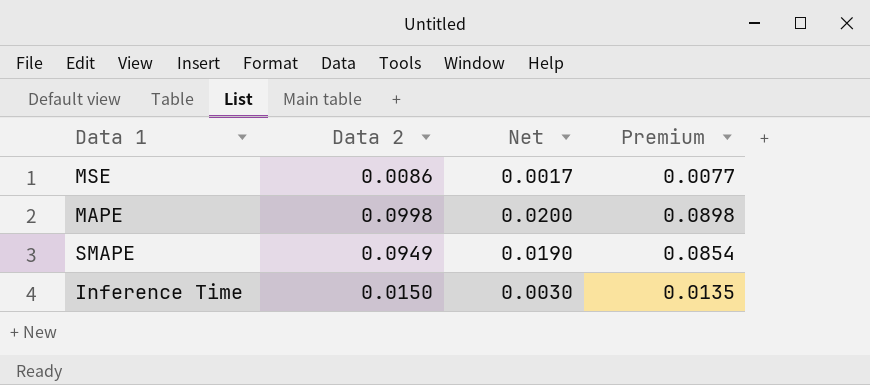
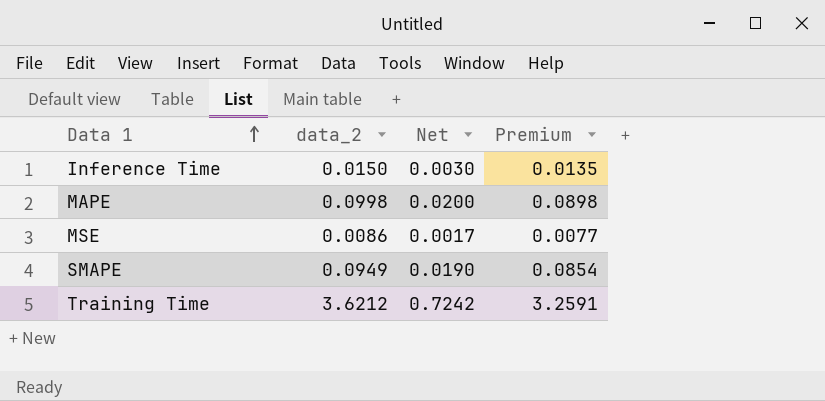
row order: none -> Data 1 ascending
column name: Data 2 -> data_2
row Training Time: none -> 3.6212 | 0.7242 | 3.2591

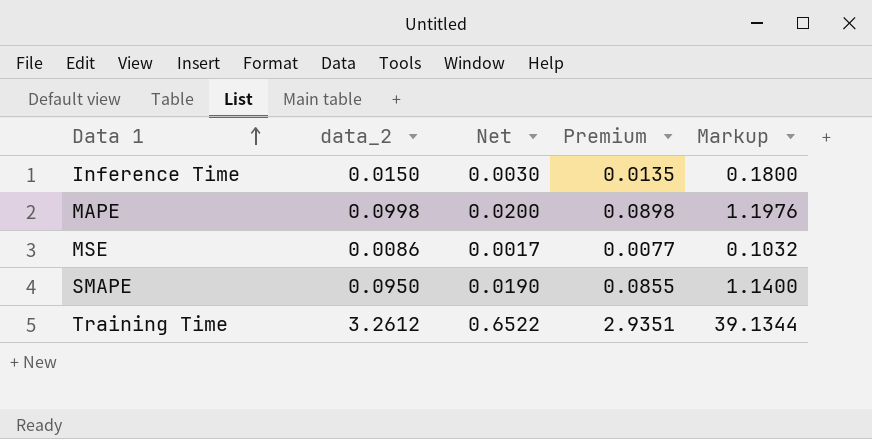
column Markup | formula: none -> [data_2] * 12
SMAPE | data_2: 0.0949 -> 0.0950
SMAPE | Premium: 0.0854 -> 0.0855
Training Time | data_2: 3.6212 -> 3.2612
Training Time | Net: 0.7242 -> 0.6522
Training Time | Premium: 3.2591 -> 2.9351

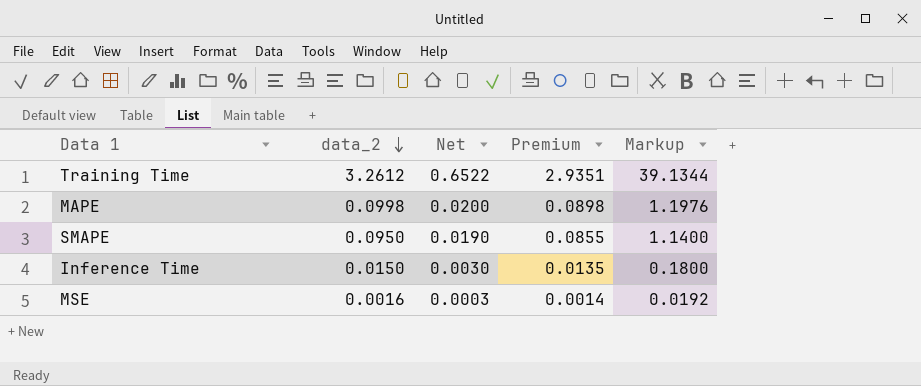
row order: Data 1 ascending -> data_2 descending
MSE | data_2: 0.0086 -> 0.0016
MSE | Net: 0.0017 -> 0.0003
MSE | Premium: 0.0077 -> 0.0014
MSE | Markup: 0.1032 -> 0.0192

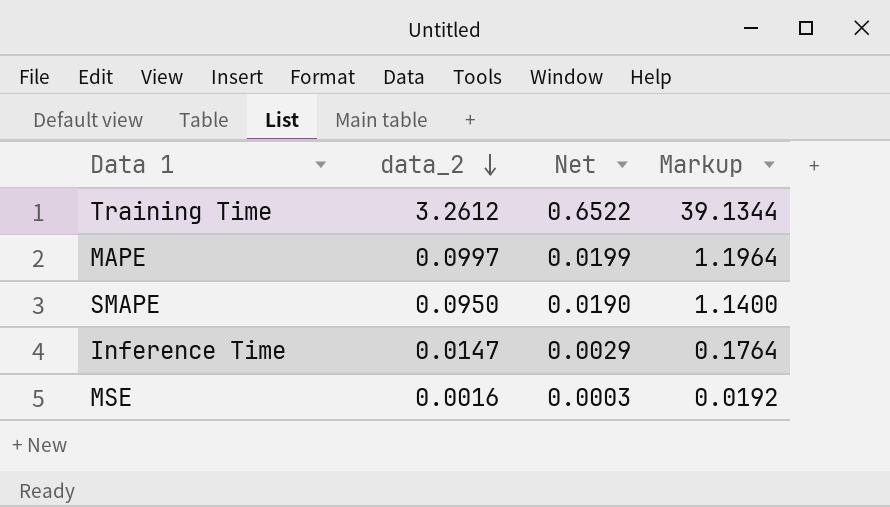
column Premium | formula: [data_2] * 0.9 -> none
MAPE | data_2: 0.0998 -> 0.0997
MAPE | Net: 0.0200 -> 0.0199
MAPE | Markup: 1.1976 -> 1.1964
Inference Time | data_2: 0.0150 -> 0.0147
Inference Time | Net: 0.0030 -> 0.0029
Inference Time | Markup: 0.1800 -> 0.1764

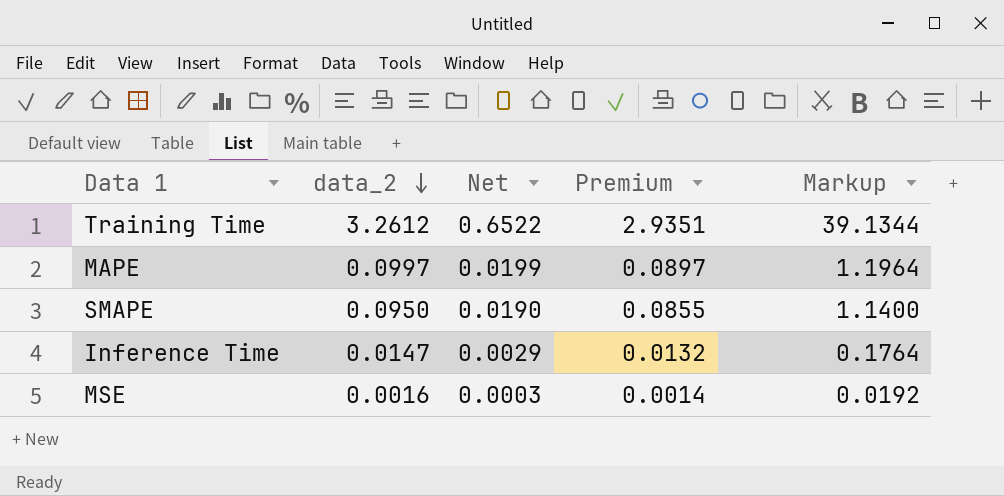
column Premium | formula: none -> [data_2] * 0.9

